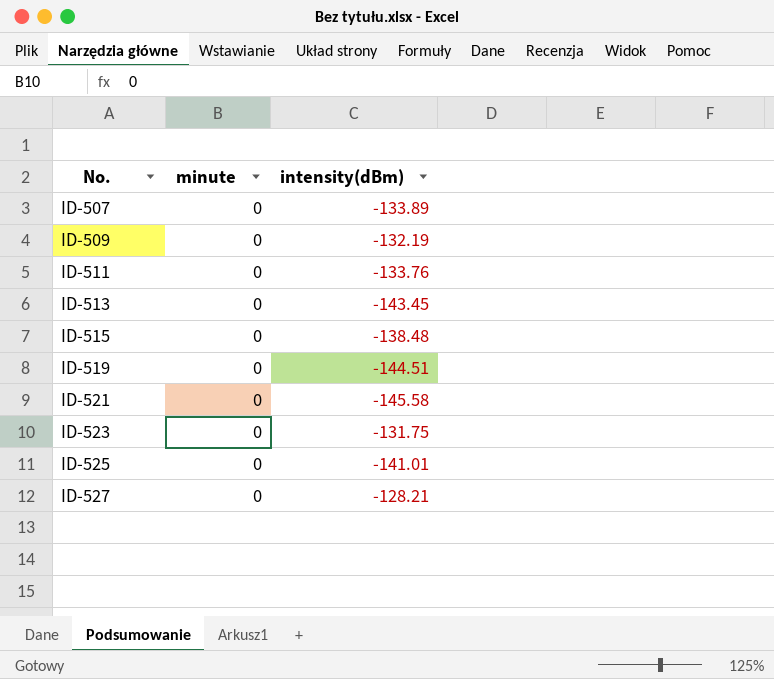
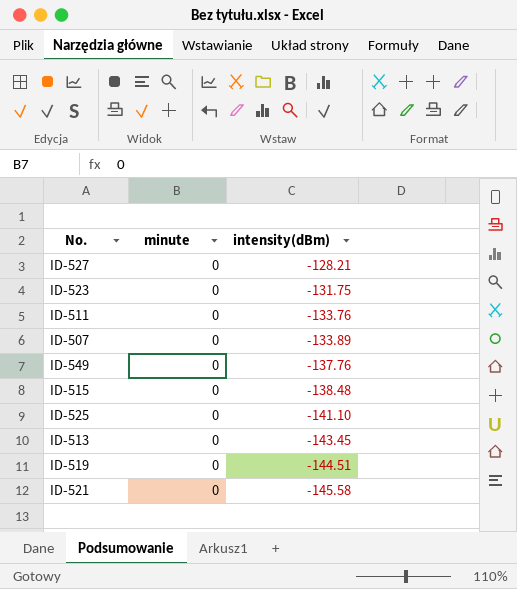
row order: No. ascending -> intensity(dBm) descending
row ID-509: 0 | -132.19 -> none
row ID-549: none -> 0 | -137.76
ID-525 | intensity(dBm): -141.01 -> -141.10

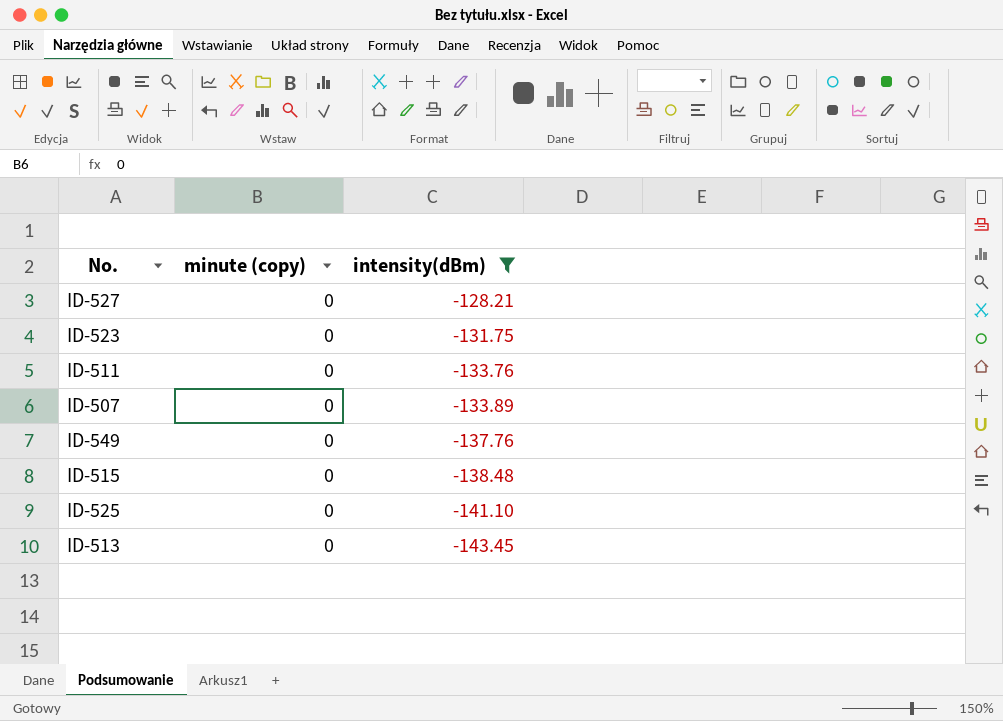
filter: none -> intensity(dBm) >= -143.45
column name: minute -> minute (copy)

